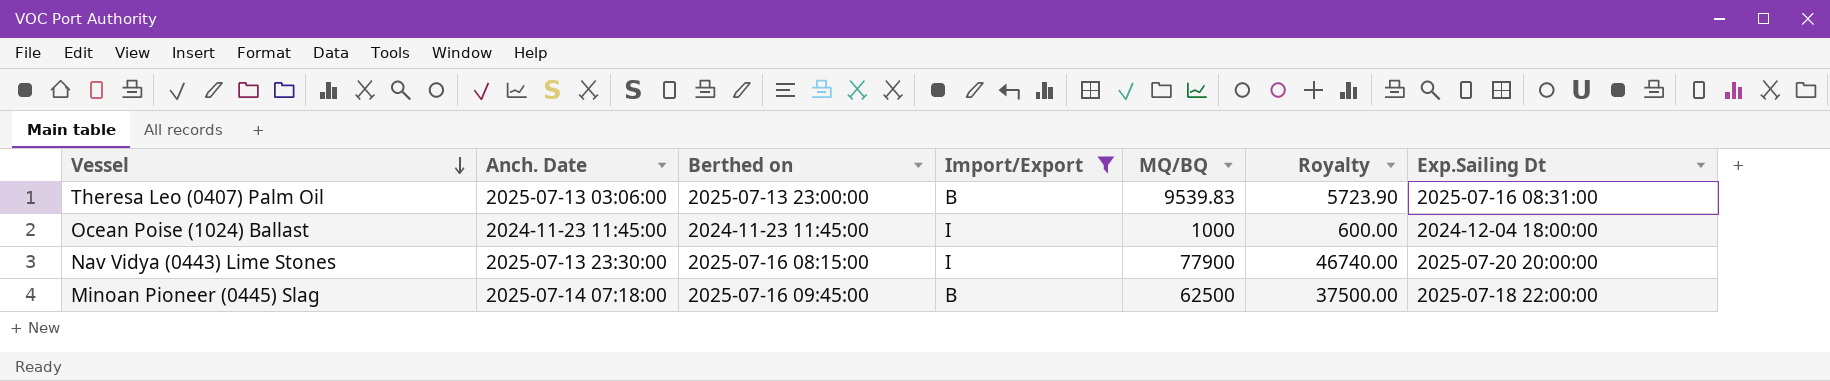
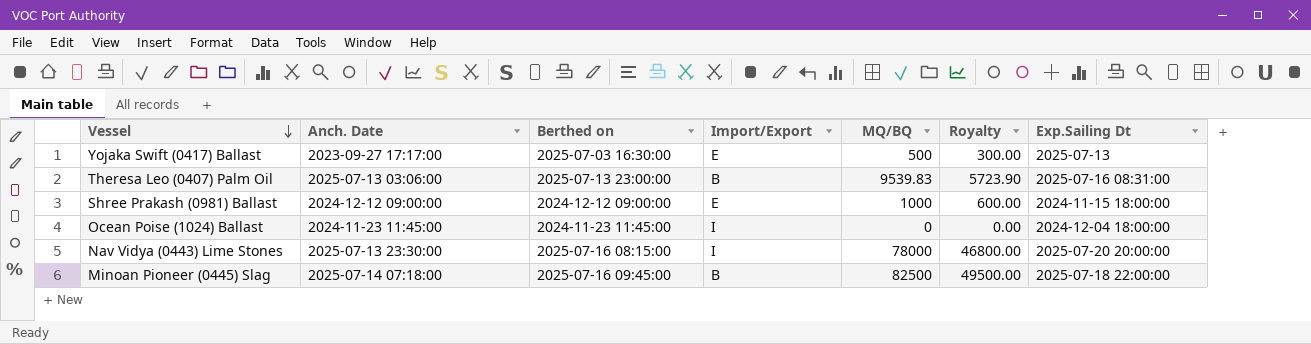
filter: Import/Export != E -> none
Ocean Poise (1024) Ballast | MQ/BQ: 1000 -> 0
Ocean Poise (1024) Ballast | Royalty: 600.00 -> 0.00
Nav Vidya (0443) Lime Stones | MQ/BQ: 77900 -> 78000
Nav Vidya (0443) Lime Stones | Royalty: 46740.00 -> 46800.00
Minoan Pioneer (0445) Slag | MQ/BQ: 62500 -> 82500
Minoan Pioneer (0445) Slag | Royalty: 37500.00 -> 49500.00

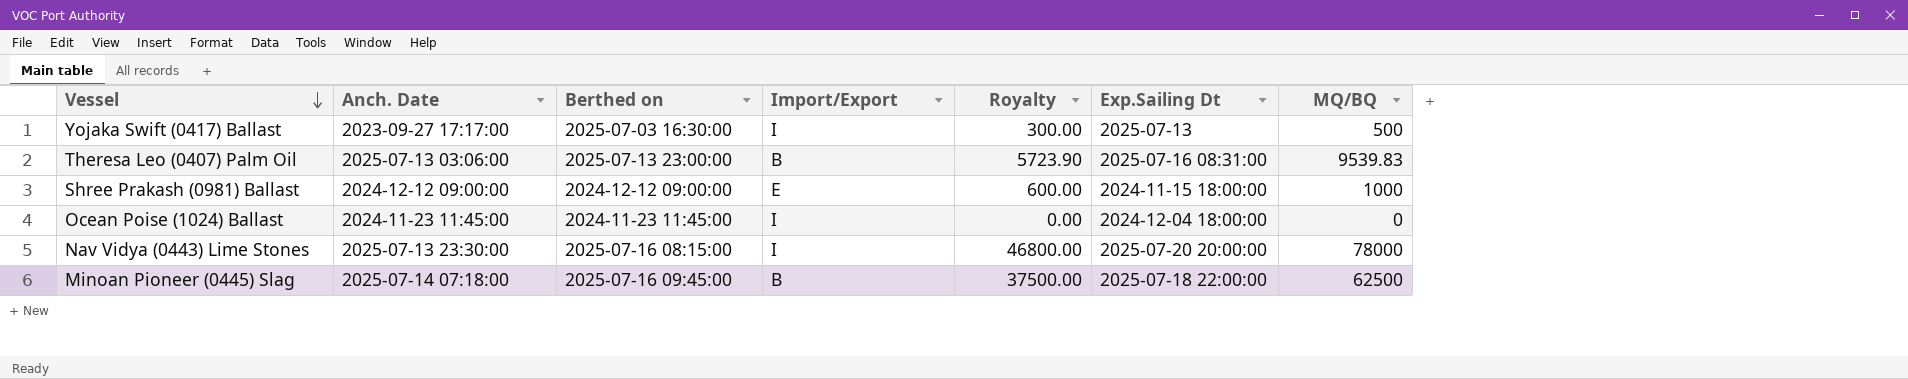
column MQ/BQ | position: 5 -> 7
Yojaka Swift (0417) Ballast | Import/Export: E -> I
Minoan Pioneer (0445) Slag | Royalty: 49500.00 -> 37500.00
Minoan Pioneer (0445) Slag | MQ/BQ: 82500 -> 62500

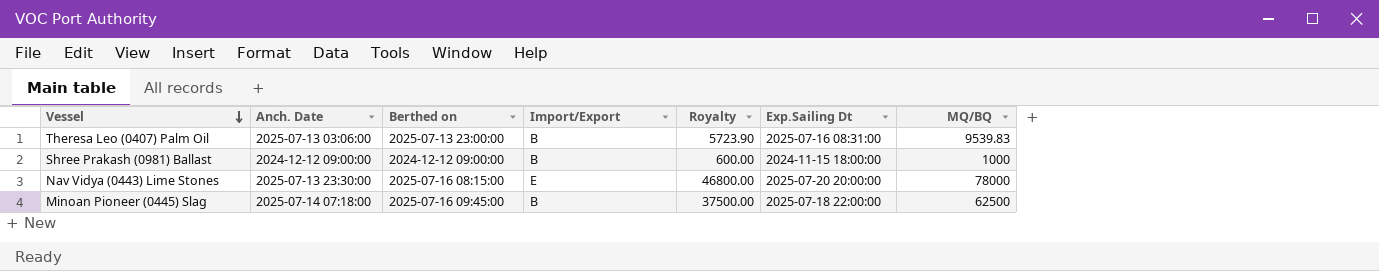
row Yojaka Swift (0417) Ballast: 2023-09-27 17:17:00 | 2025-07-03 16:30:00 | I | 300.00 | 2025-07-13 | 500 -> none
row Ocean Poise (1024) Ballast: 2024-11-23 11:45:00 | 2024-11-23 11:45:00 | I | 0.00 | 2024-12-04 18:00:00 | 0 -> none
Shree Prakash (0981) Ballast | Import/Export: E -> B
Nav Vidya (0443) Lime Stones | Import/Export: I -> E

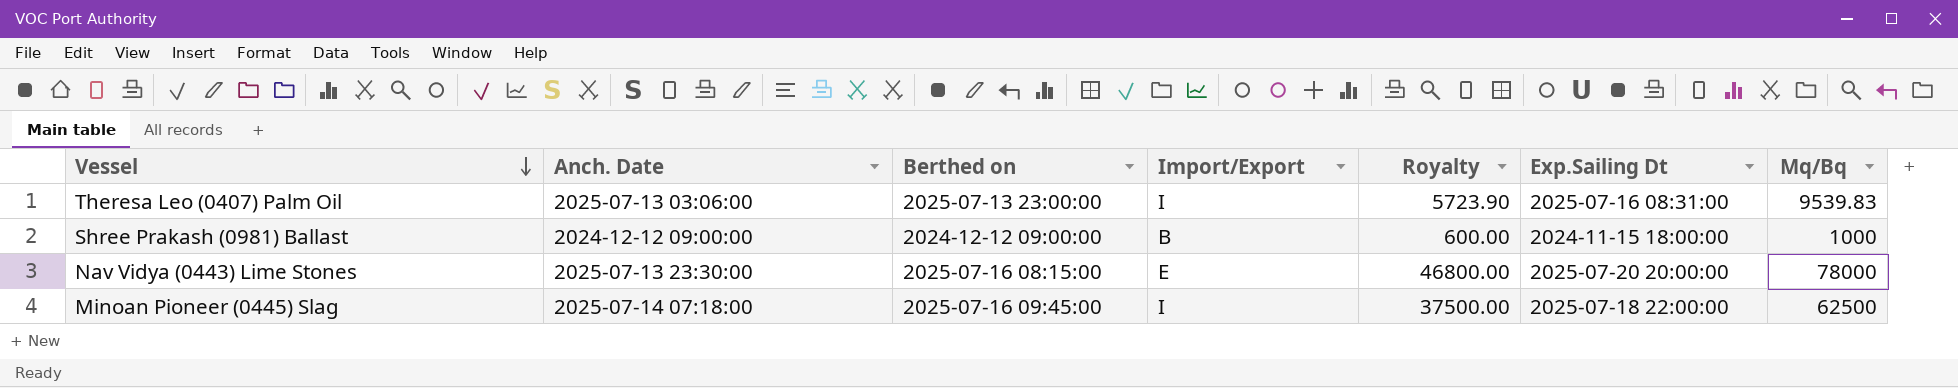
column name: MQ/BQ -> Mq/Bq
Theresa Leo (0407) Palm Oil | Import/Export: B -> I
Minoan Pioneer (0445) Slag | Import/Export: B -> I

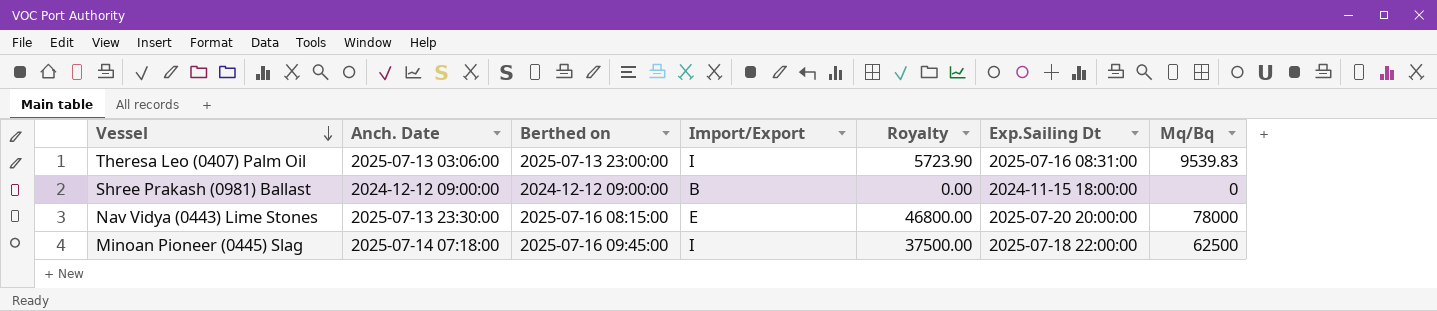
Shree Prakash (0981) Ballast | Royalty: 600.00 -> 0.00
Shree Prakash (0981) Ballast | Mq/Bq: 1000 -> 0

